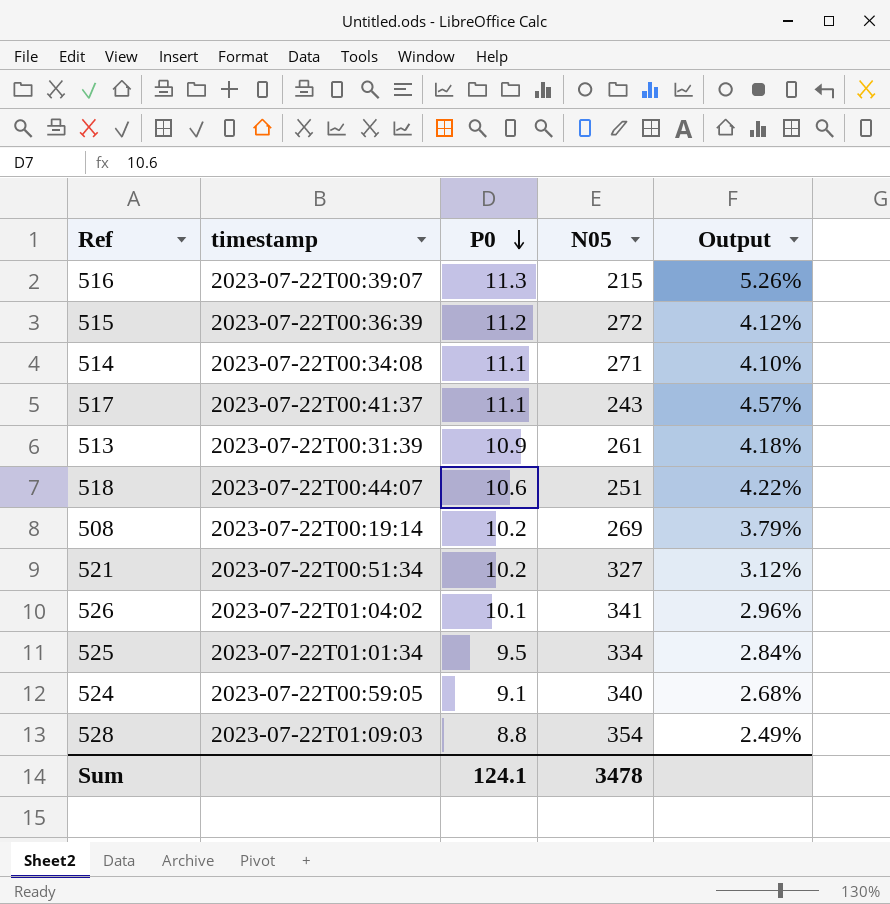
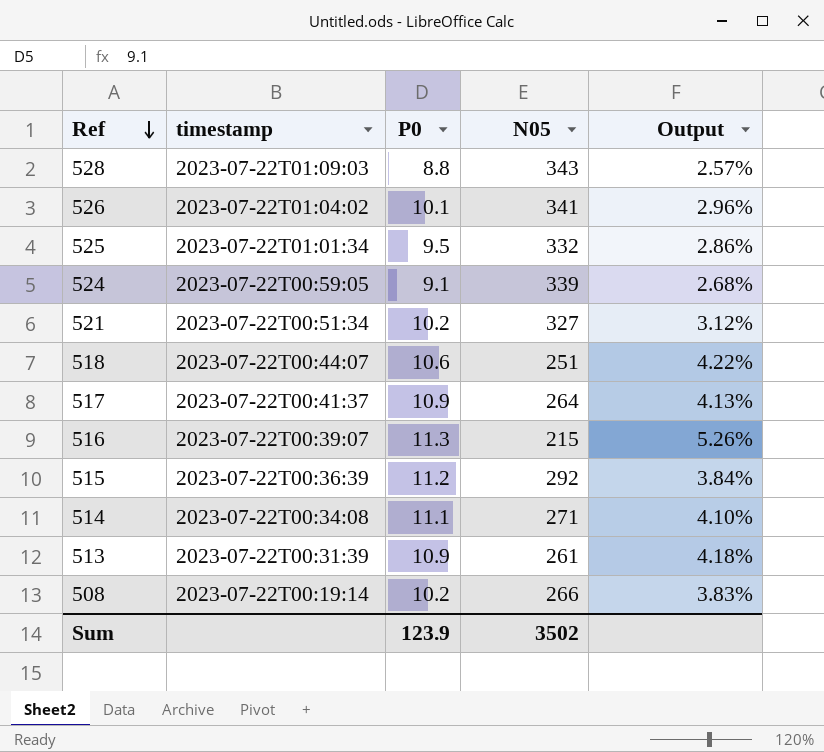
row order: P0 descending -> Ref descending
528 | N05: 354 -> 343
528 | Output: 2.49% -> 2.57%
525 | N05: 334 -> 332
525 | Output: 2.84% -> 2.86%
524 | N05: 340 -> 339
517 | P0: 11.1 -> 10.9
517 | N05: 243 -> 264
517 | Output: 4.57% -> 4.13%
515 | N05: 272 -> 292
515 | Output: 4.12% -> 3.84%
508 | N05: 269 -> 266
508 | Output: 3.79% -> 3.83%
Sum | P0: 124.1 -> 123.9
Sum | N05: 3478 -> 3502

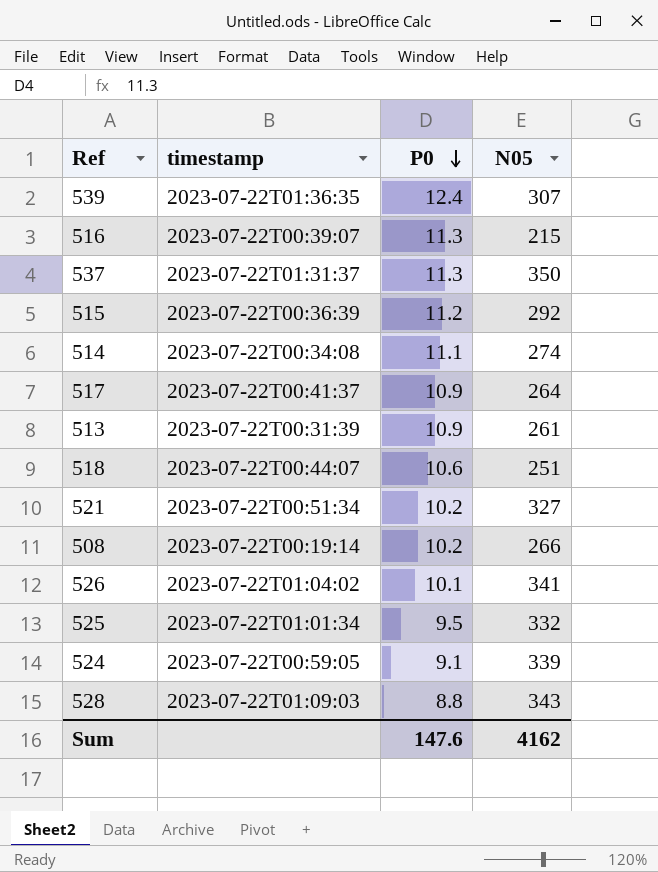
row order: Ref descending -> P0 descending
column Output | formula: [P0] / [N05] -> none
row 539: none -> 2023-07-22T01:36:35 | 12.4 | 307
row 537: none -> 2023-07-22T01:31:37 | 11.3 | 350
514 | N05: 271 -> 274
Sum | P0: 123.9 -> 147.6
Sum | N05: 3502 -> 4162

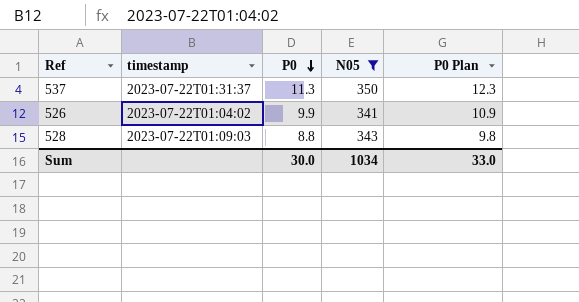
filter: none -> N05 >= 341
column P0 Plan | formula: none -> [P0] + 1
526 | P0: 10.1 -> 9.9
Sum | P0: 147.6 -> 30.0
Sum | N05: 4162 -> 1034

